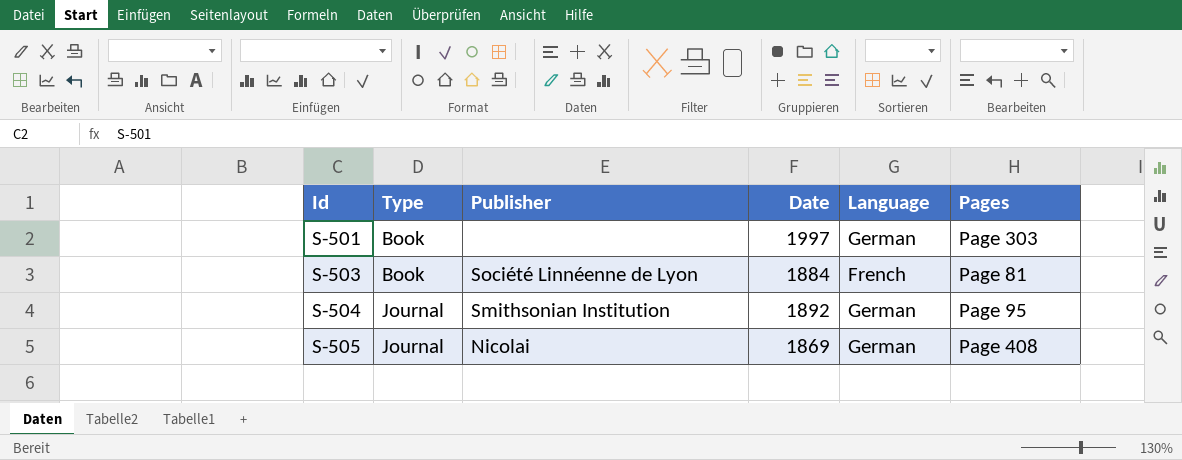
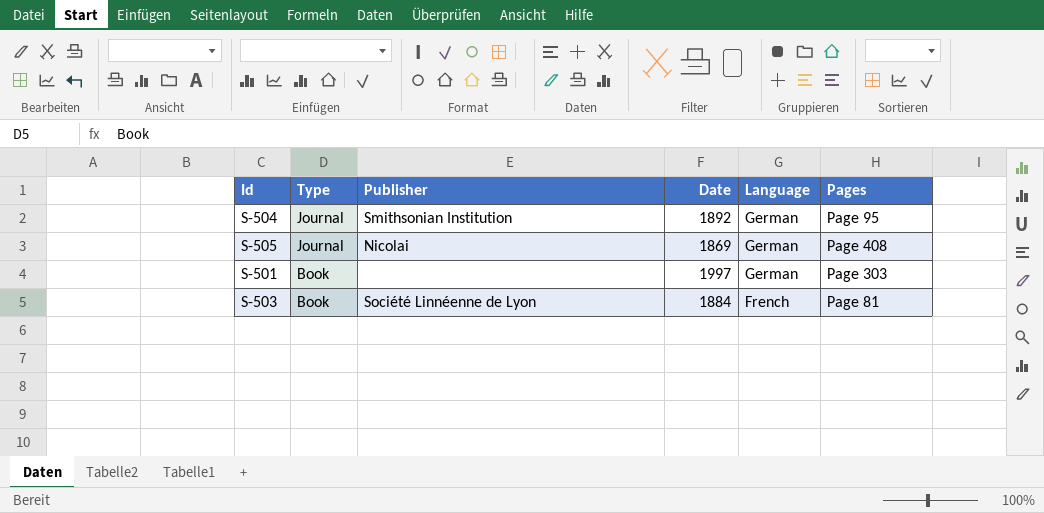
row order: Id ascending -> Type descending

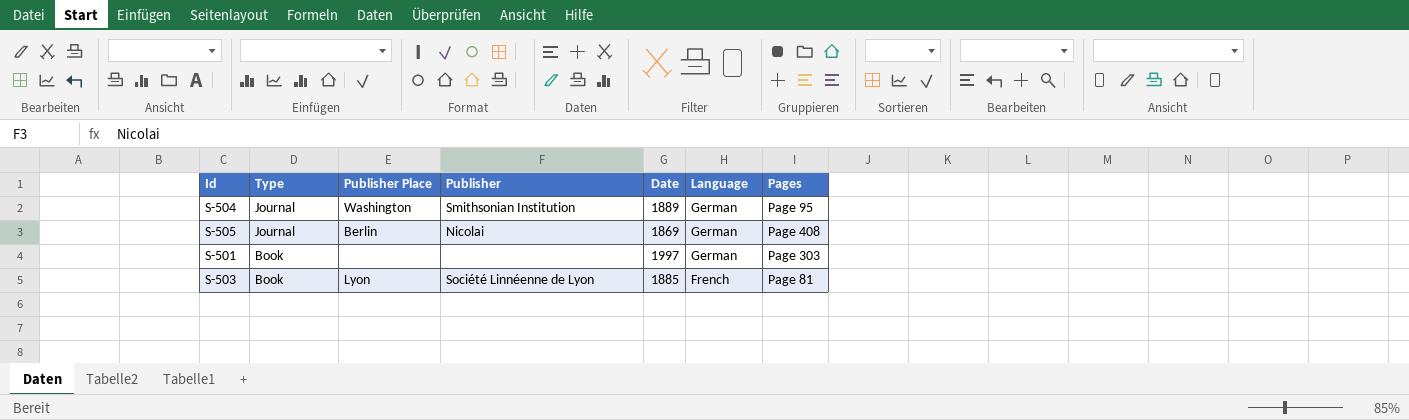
column Publisher Place | position: none -> 3
S-504 | Date: 1892 -> 1889
S-503 | Date: 1884 -> 1885

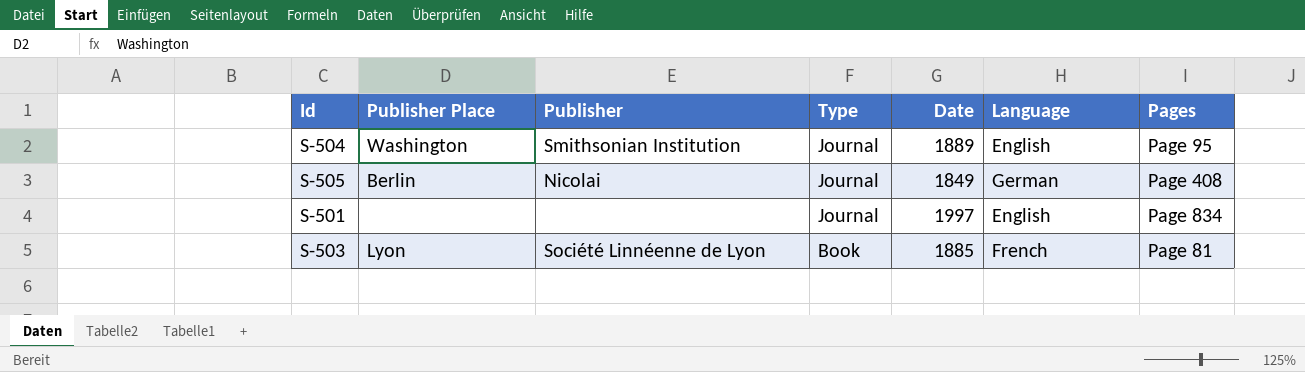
column Type | position: 2 -> 4
S-504 | Language: German -> English
S-505 | Date: 1869 -> 1849
S-501 | Type: Book -> Journal
S-501 | Language: German -> English
S-501 | Pages: Page 303 -> Page 834

